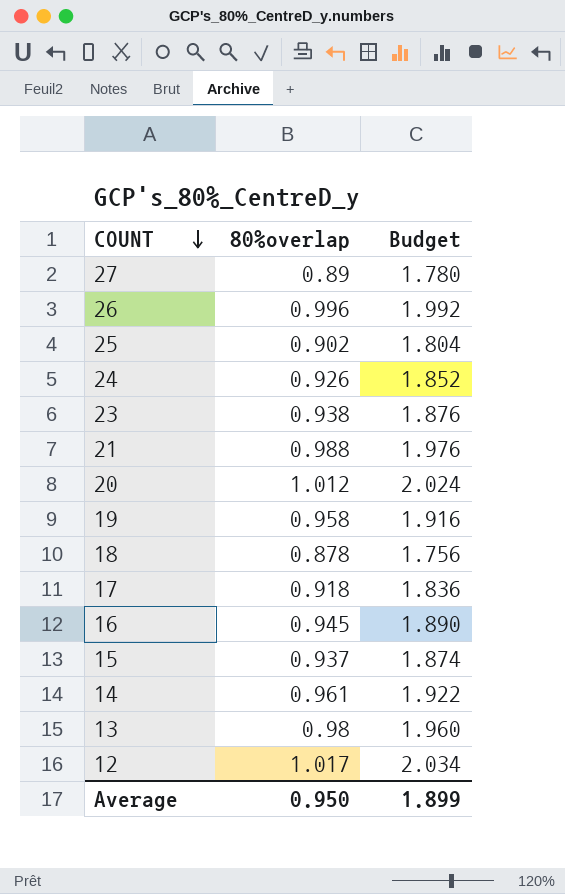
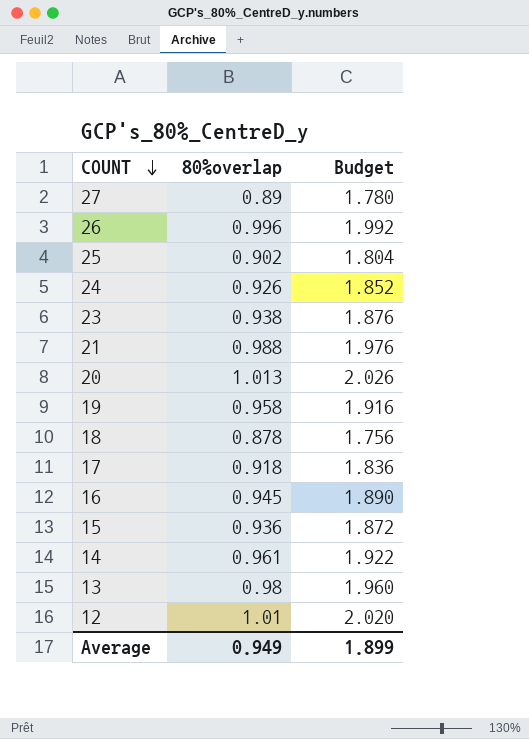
20 | 80%overlap: 1.012 -> 1.013
20 | Budget: 2.024 -> 2.026
15 | 80%overlap: 0.937 -> 0.936
15 | Budget: 1.874 -> 1.872
12 | 80%overlap: 1.017 -> 1.01
12 | Budget: 2.034 -> 2.020
Average | 80%overlap: 0.950 -> 0.949

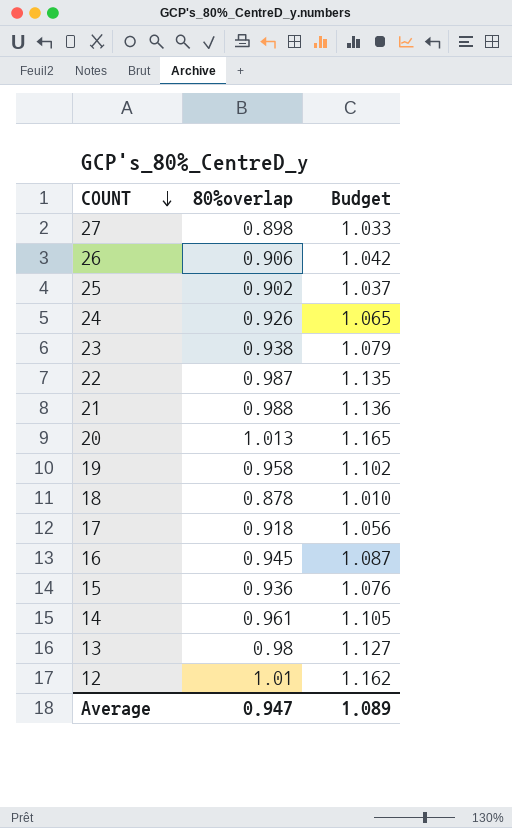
column Budget | formula: [80%overlap] * 2 -> [80%overlap] * 1.15
27 | 80%overlap: 0.89 -> 0.898
26 | 80%overlap: 0.996 -> 0.906
row 22: none -> 0.987 | 1.135
Average | 80%overlap: 0.949 -> 0.947
Average | Budget: 1.899 -> 1.089

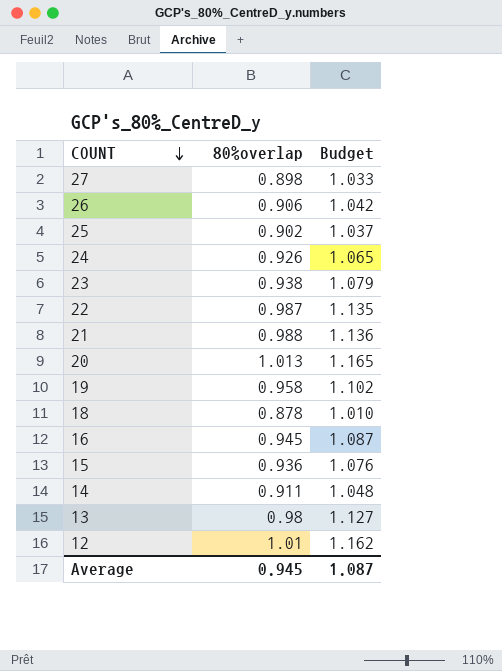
row 17: 0.918 | 1.056 -> none
14 | 80%overlap: 0.961 -> 0.911
14 | Budget: 1.105 -> 1.048
Average | 80%overlap: 0.947 -> 0.945
Average | Budget: 1.089 -> 1.087

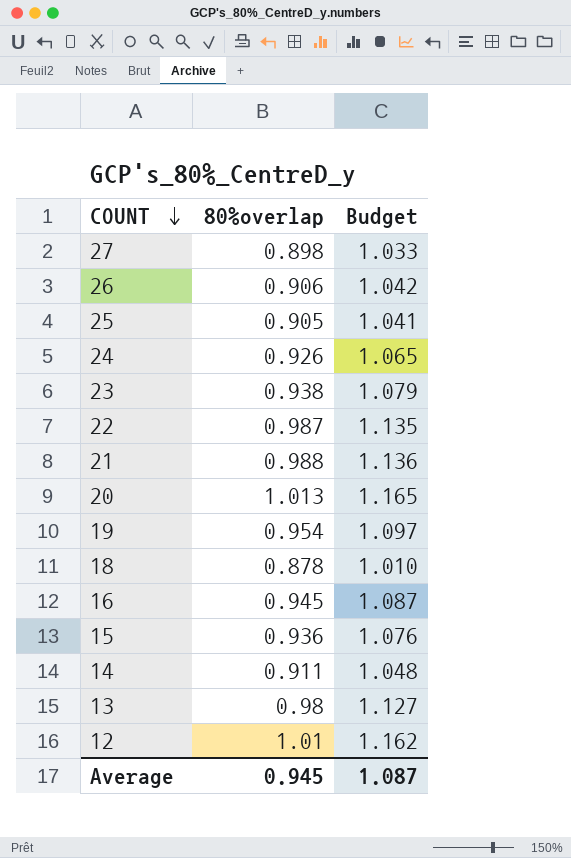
25 | 80%overlap: 0.902 -> 0.905
25 | Budget: 1.037 -> 1.041
19 | 80%overlap: 0.958 -> 0.954
19 | Budget: 1.102 -> 1.097

